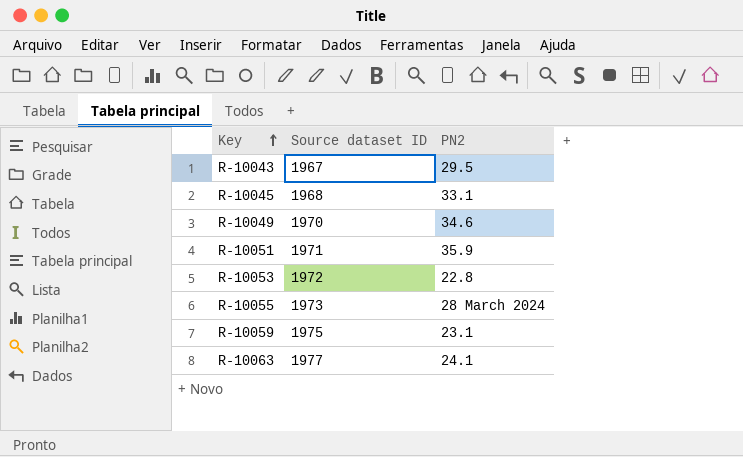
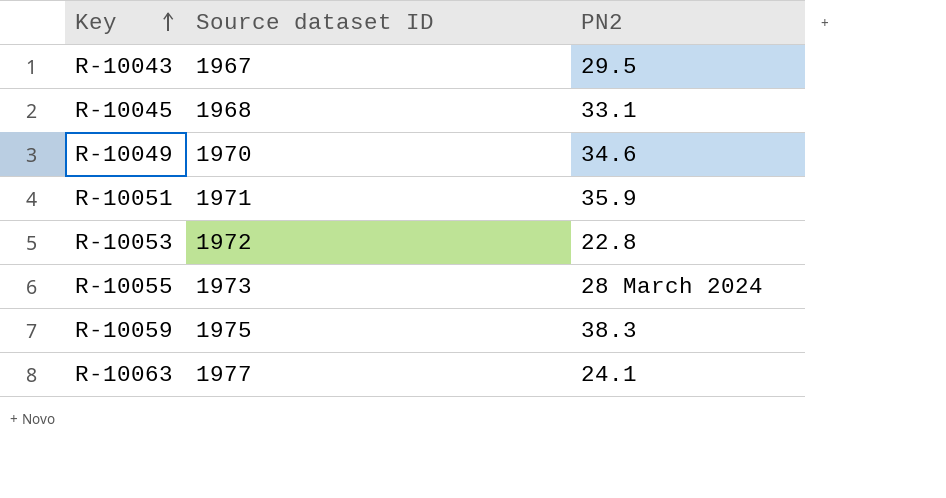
R-10059 | PN2: 23.1 -> 38.3

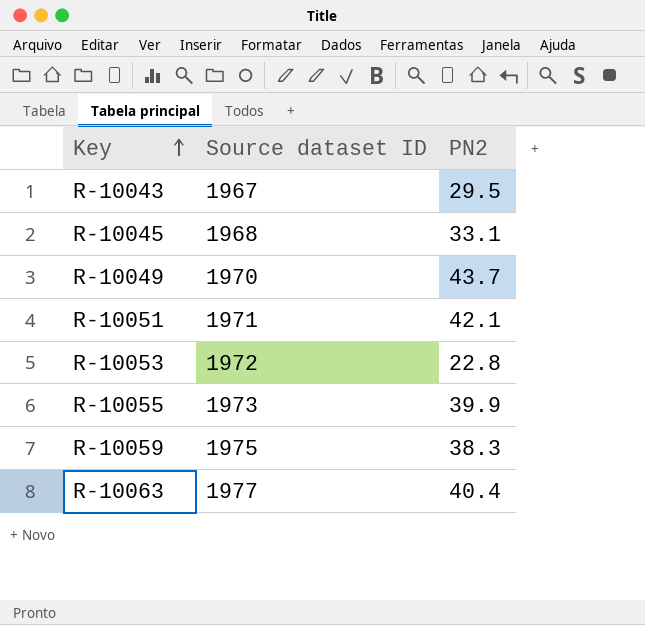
R-10049 | PN2: 34.6 -> 43.7
R-10051 | PN2: 35.9 -> 42.1
R-10055 | PN2: 28 March 2024 -> 39.9
R-10063 | PN2: 24.1 -> 40.4

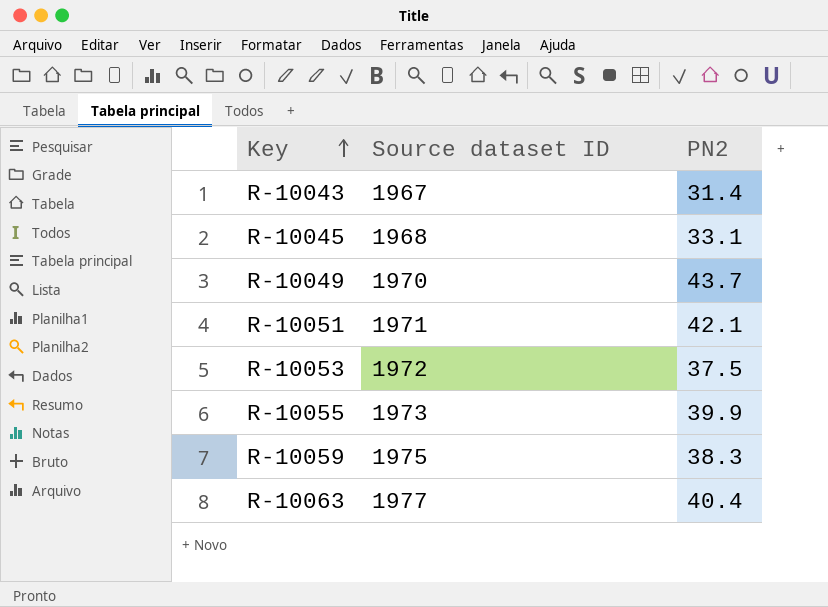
R-10043 | PN2: 29.5 -> 31.4
R-10053 | PN2: 22.8 -> 37.5

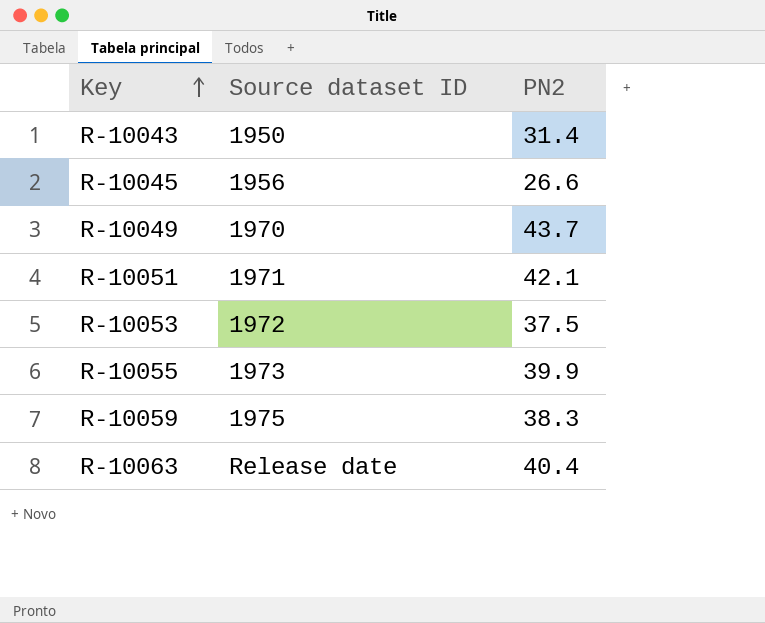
R-10043 | Source dataset ID: 1967 -> 1950
R-10045 | Source dataset ID: 1968 -> 1956
R-10045 | PN2: 33.1 -> 26.6
R-10063 | Source dataset ID: 1977 -> Release date

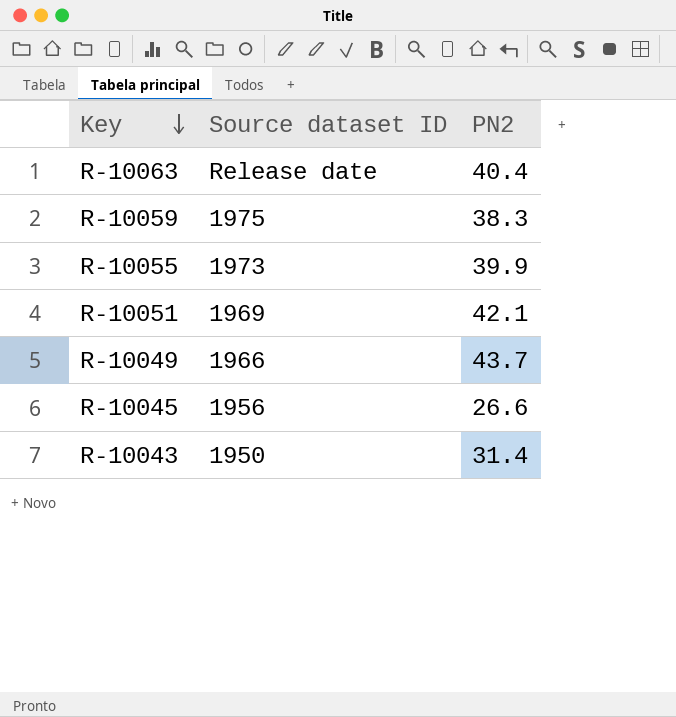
row order: Key ascending -> Key descending
row R-10053: 1972 | 37.5 -> none
R-10051 | Source dataset ID: 1971 -> 1969
R-10049 | Source dataset ID: 1970 -> 1966

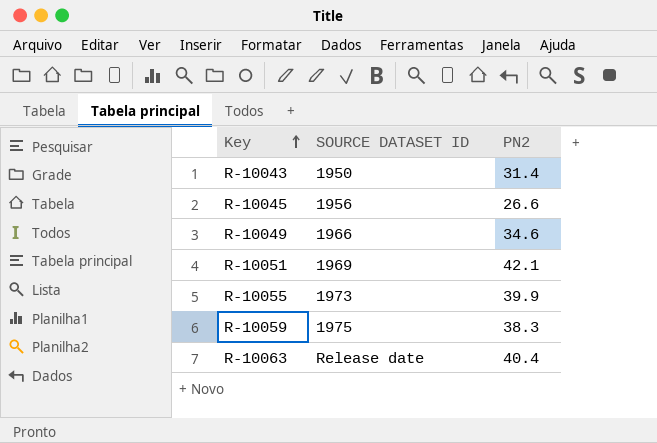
row order: Key descending -> Key ascending
column name: Source dataset ID -> SOURCE DATASET ID
R-10049 | PN2: 43.7 -> 34.6

